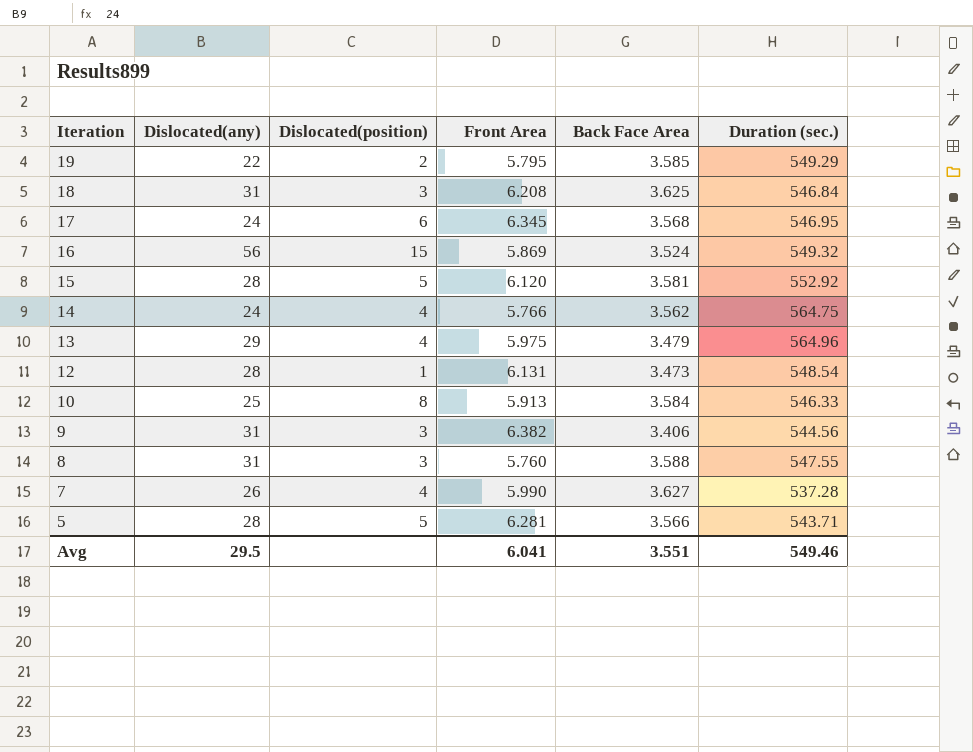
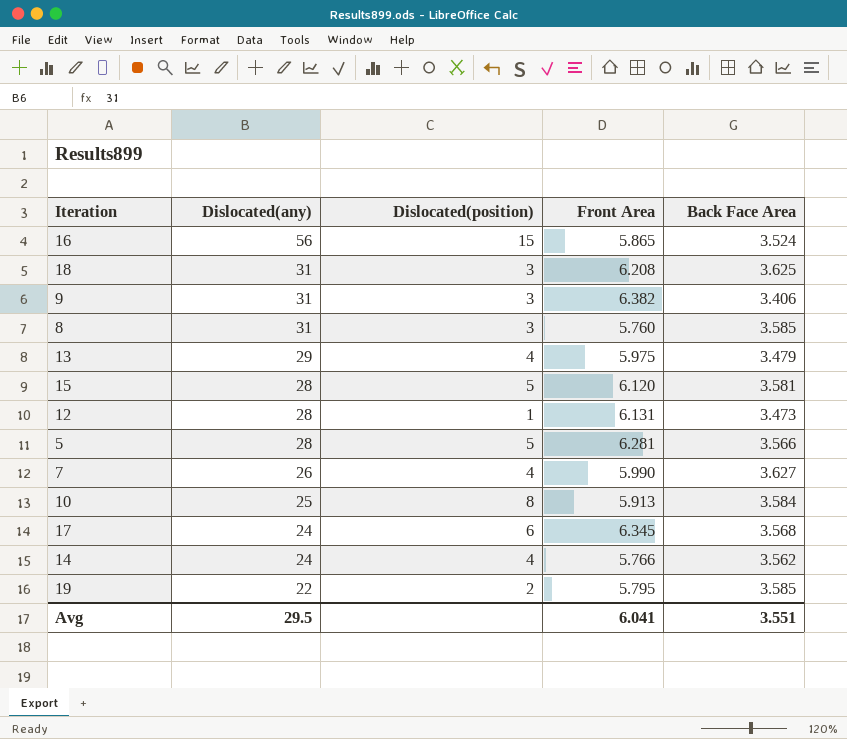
row order: Iteration descending -> Dislocated(any) descending
column Duration (sec.) | position: 6 -> none
16 | Front Area: 5.869 -> 5.865
8 | Back Face Area: 3.588 -> 3.585

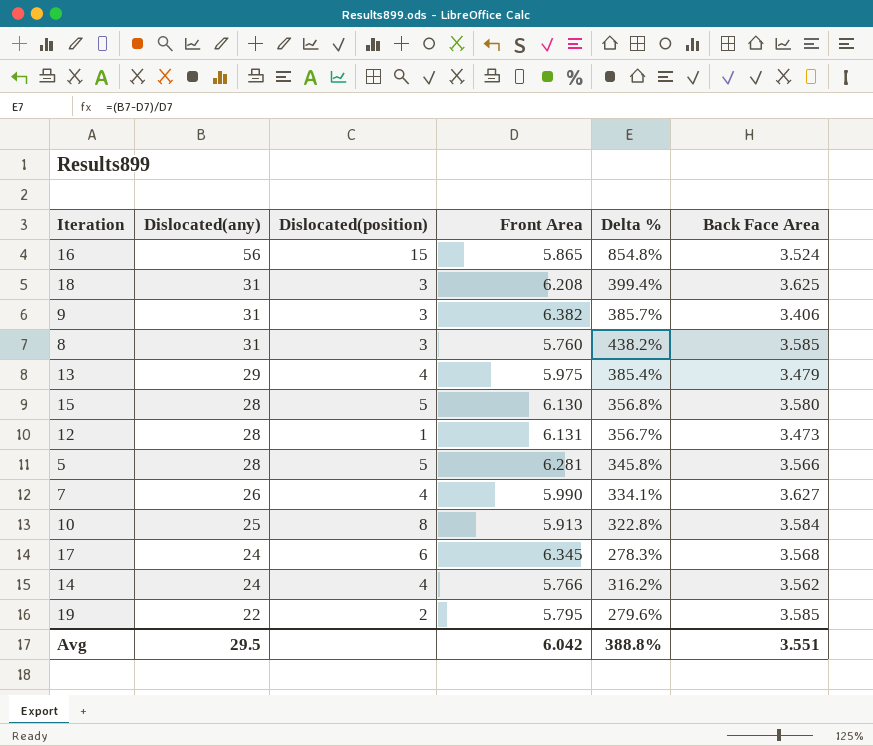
column Delta % | formula: none -> ([Dislocated(any)] - [Front Area]) / [Front Area]
15 | Front Area: 6.120 -> 6.130
15 | Back Face Area: 3.581 -> 3.580
Avg | Front Area: 6.041 -> 6.042

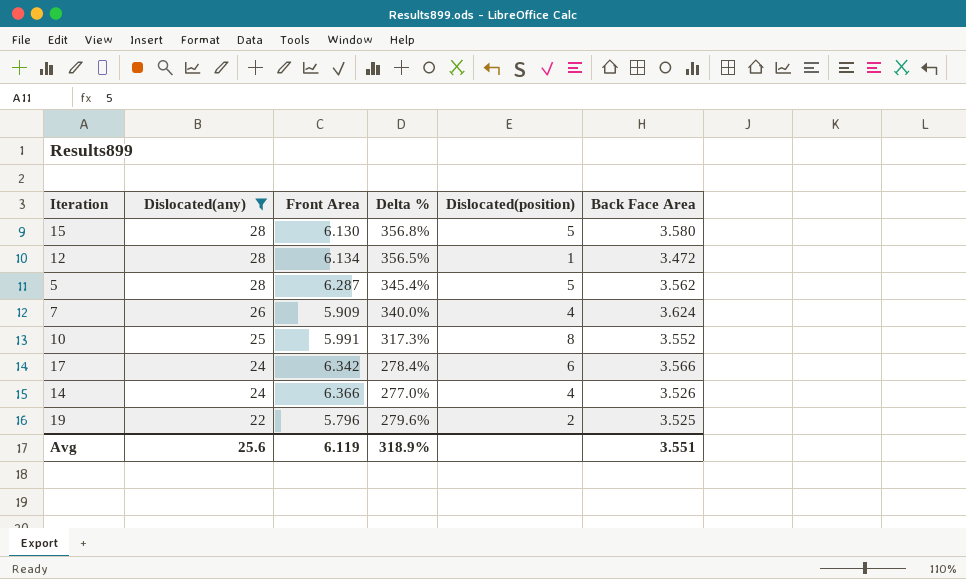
filter: none -> Dislocated(any) <= 28
column Dislocated(position) | position: 3 -> 5
12 | Front Area: 6.131 -> 6.134
12 | Delta %: 356.7% -> 356.5%
12 | Back Face Area: 3.473 -> 3.472
5 | Front Area: 6.281 -> 6.287
5 | Delta %: 345.8% -> 345.4%
5 | Back Face Area: 3.566 -> 3.562
7 | Front Area: 5.990 -> 5.909
7 | Delta %: 334.1% -> 340.0%
7 | Back Face Area: 3.627 -> 3.624
10 | Front Area: 5.913 -> 5.991
10 | Delta %: 322.8% -> 317.3%
10 | Back Face Area: 3.584 -> 3.552
17 | Front Area: 6.345 -> 6.342
17 | Delta %: 278.3% -> 278.4%
17 | Back Face Area: 3.568 -> 3.566
14 | Front Area: 5.766 -> 6.366
14 | Delta %: 316.2% -> 277.0%
14 | Back Face Area: 3.562 -> 3.526
19 | Front Area: 5.795 -> 5.796
19 | Back Face Area: 3.585 -> 3.525
Avg | Dislocated(any): 29.5 -> 25.6
Avg | Front Area: 6.042 -> 6.119
Avg | Delta %: 388.8% -> 318.9%

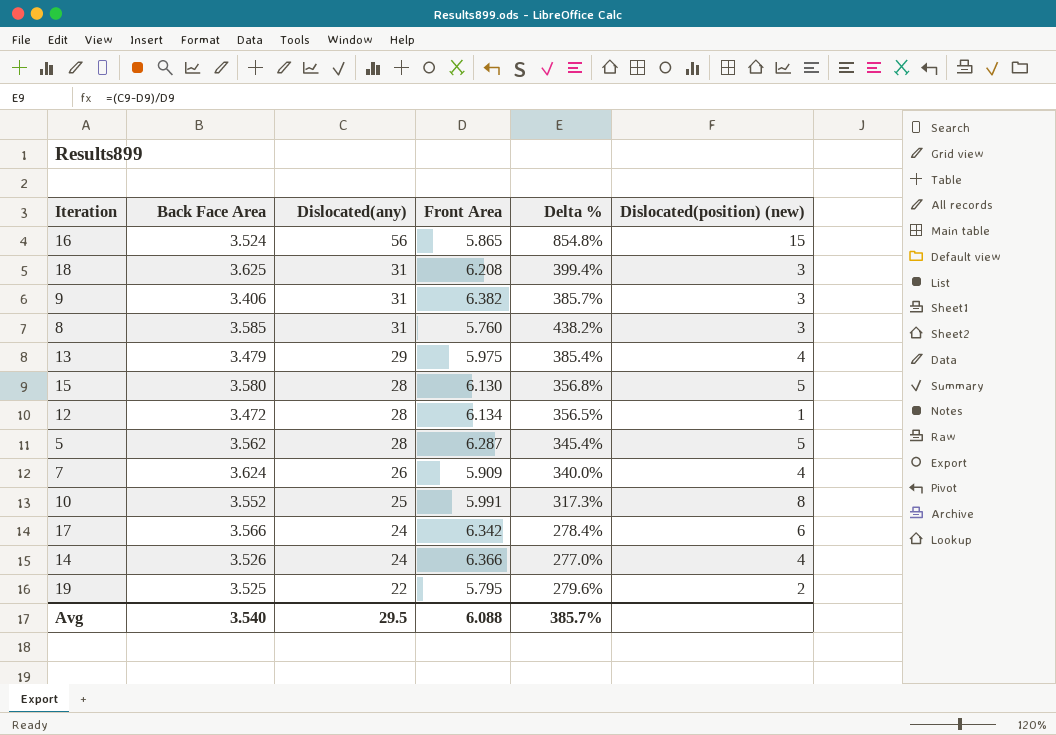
filter: Dislocated(any) <= 28 -> none
column Back Face Area | position: 6 -> 2
column name: Dislocated(position) -> Dislocated(position) (new)
19 | Front Area: 5.796 -> 5.795
Avg | Back Face Area: 3.551 -> 3.540
Avg | Dislocated(any): 25.6 -> 29.5
Avg | Front Area: 6.119 -> 6.088
Avg | Delta %: 318.9% -> 385.7%

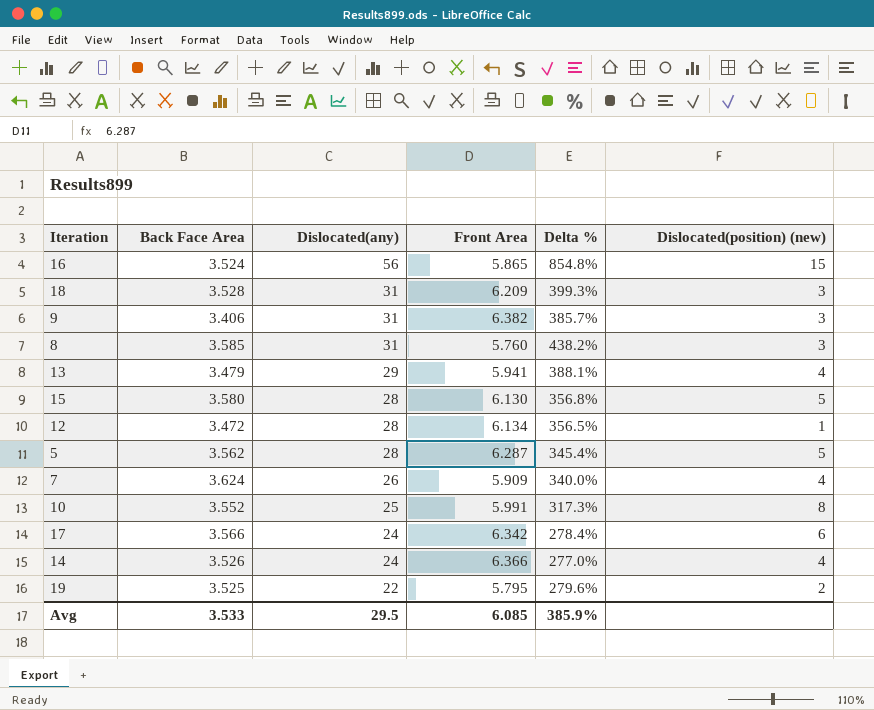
18 | Back Face Area: 3.625 -> 3.528
18 | Front Area: 6.208 -> 6.209
18 | Delta %: 399.4% -> 399.3%
13 | Front Area: 5.975 -> 5.941
13 | Delta %: 385.4% -> 388.1%
Avg | Back Face Area: 3.540 -> 3.533
Avg | Front Area: 6.088 -> 6.085
Avg | Delta %: 385.7% -> 385.9%

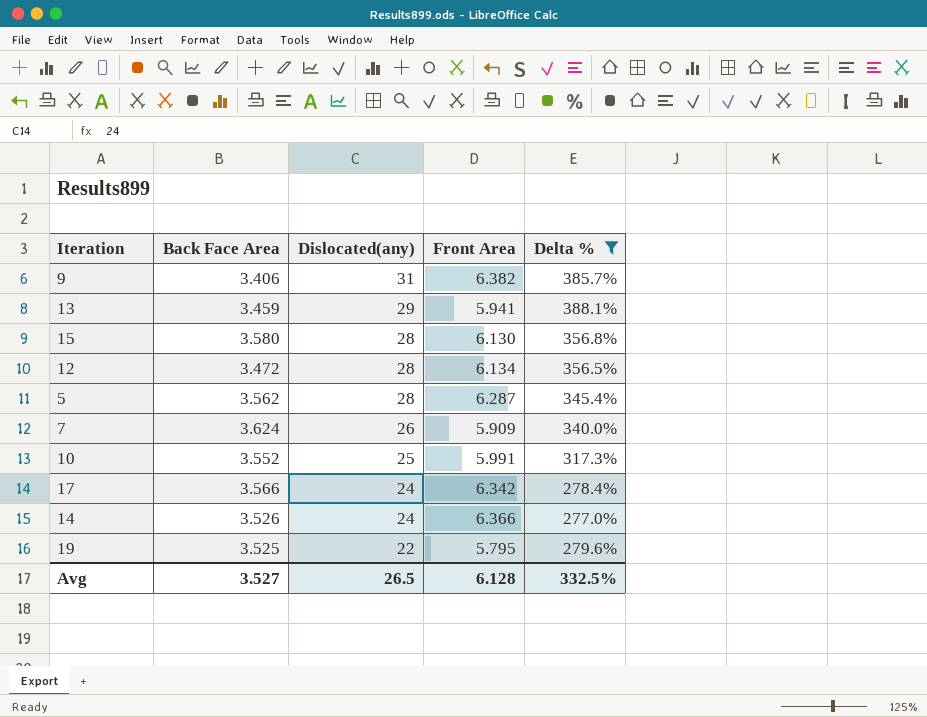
filter: none -> Delta % <= 388.1%
column Dislocated(position) (new) | position: 6 -> none
13 | Back Face Area: 3.479 -> 3.459
Avg | Back Face Area: 3.533 -> 3.527
Avg | Dislocated(any): 29.5 -> 26.5
Avg | Front Area: 6.085 -> 6.128
Avg | Delta %: 385.9% -> 332.5%

